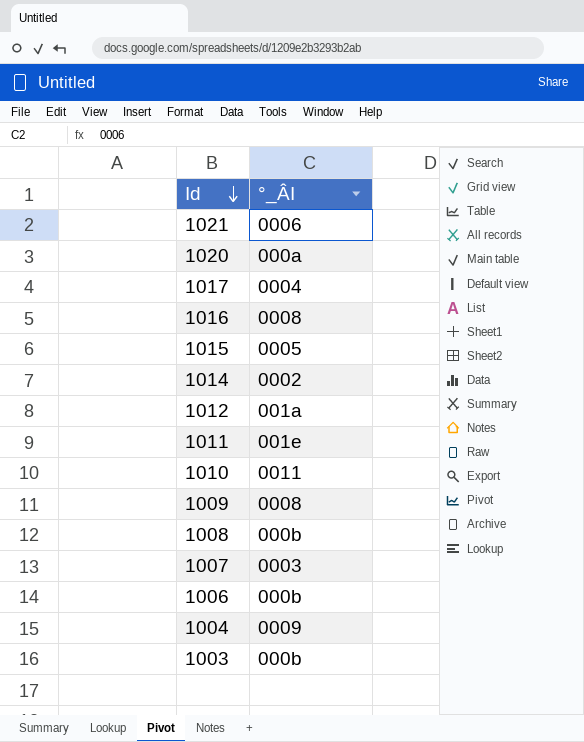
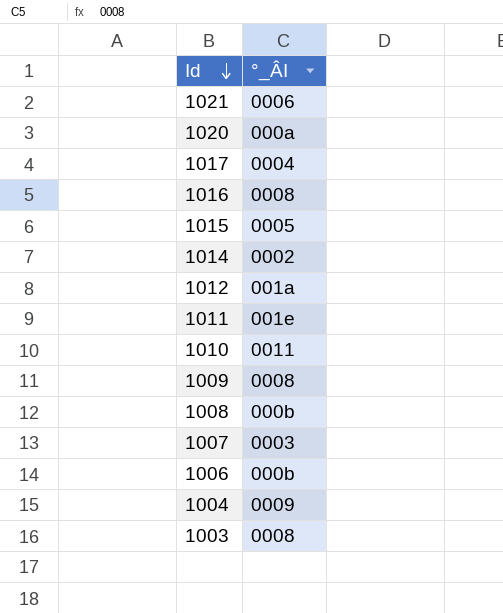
1003 | °_ÂI: 000b -> 0008

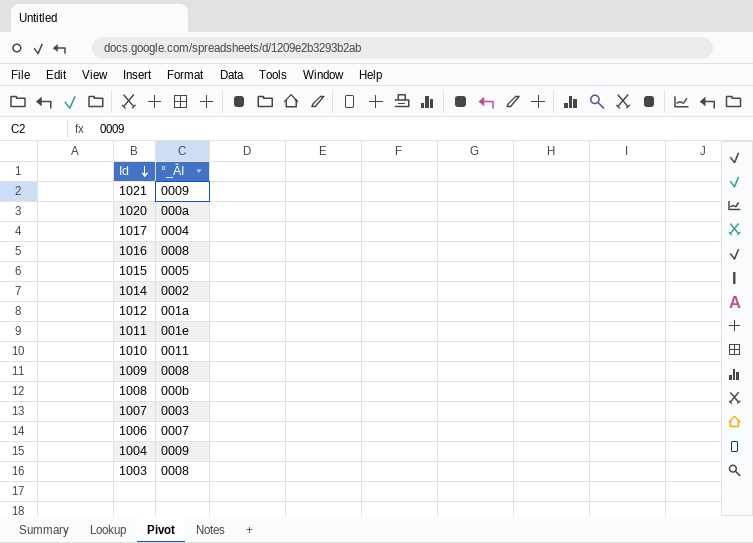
1021 | °_ÂI: 0006 -> 0009
1006 | °_ÂI: 000b -> 0007

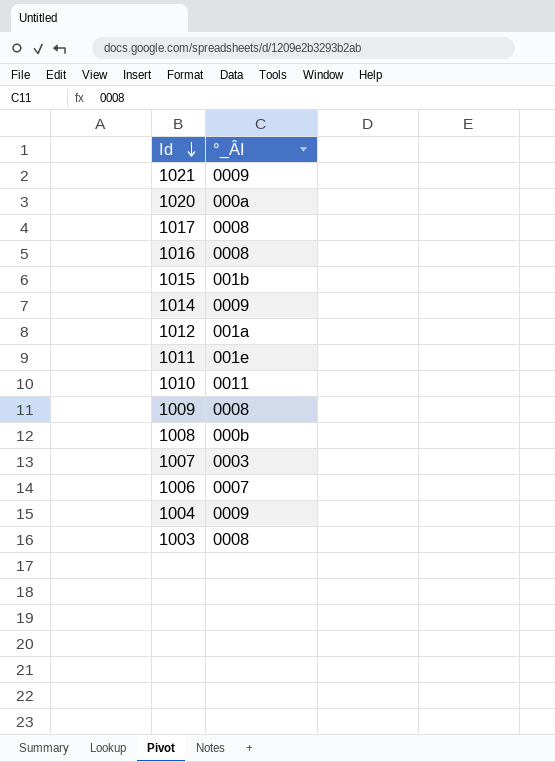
1017 | °_ÂI: 0004 -> 0008
1015 | °_ÂI: 0005 -> 001b
1014 | °_ÂI: 0002 -> 0009

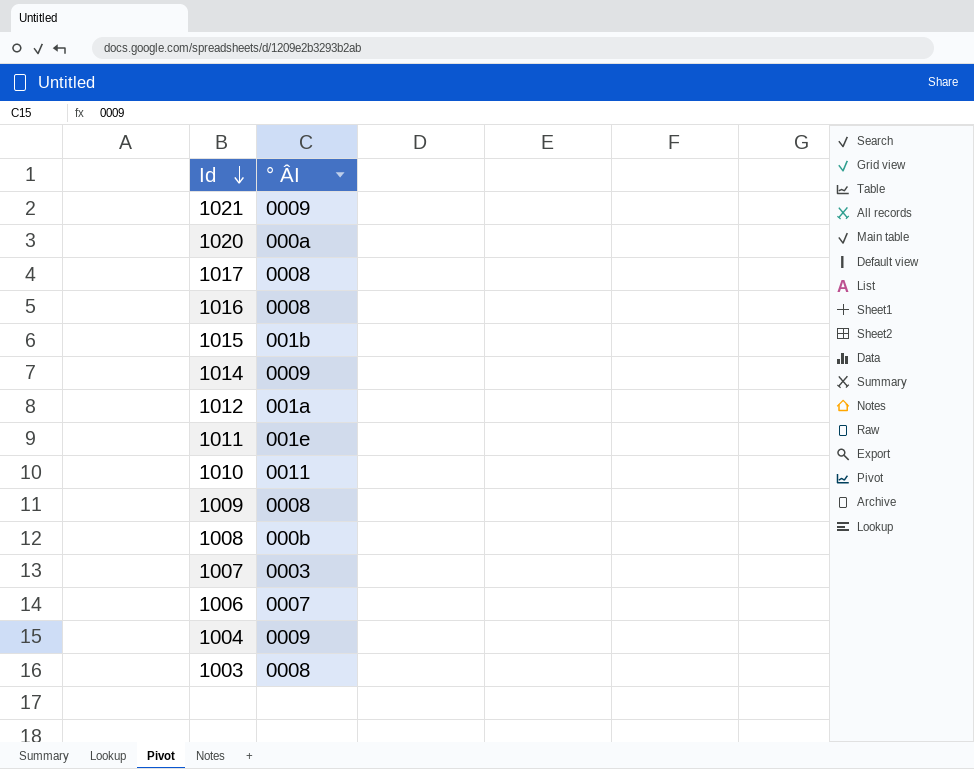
column name: °_ÂI -> ° ÂI

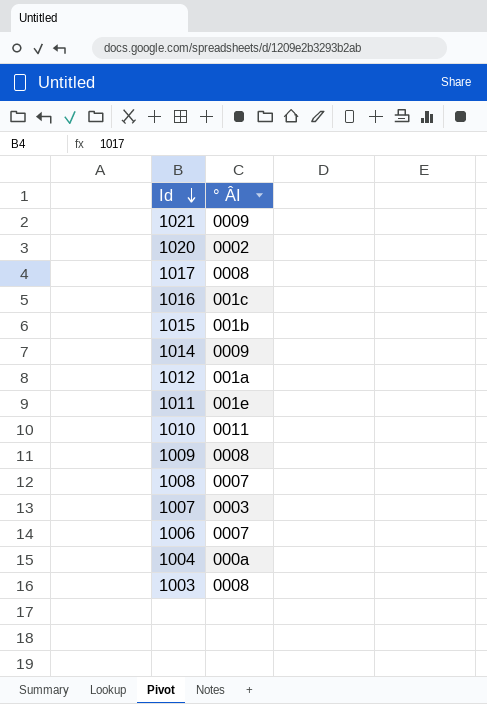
1020 | ° ÂI: 000a -> 0002
1016 | ° ÂI: 0008 -> 001c
1008 | ° ÂI: 000b -> 0007
1004 | ° ÂI: 0009 -> 000a

